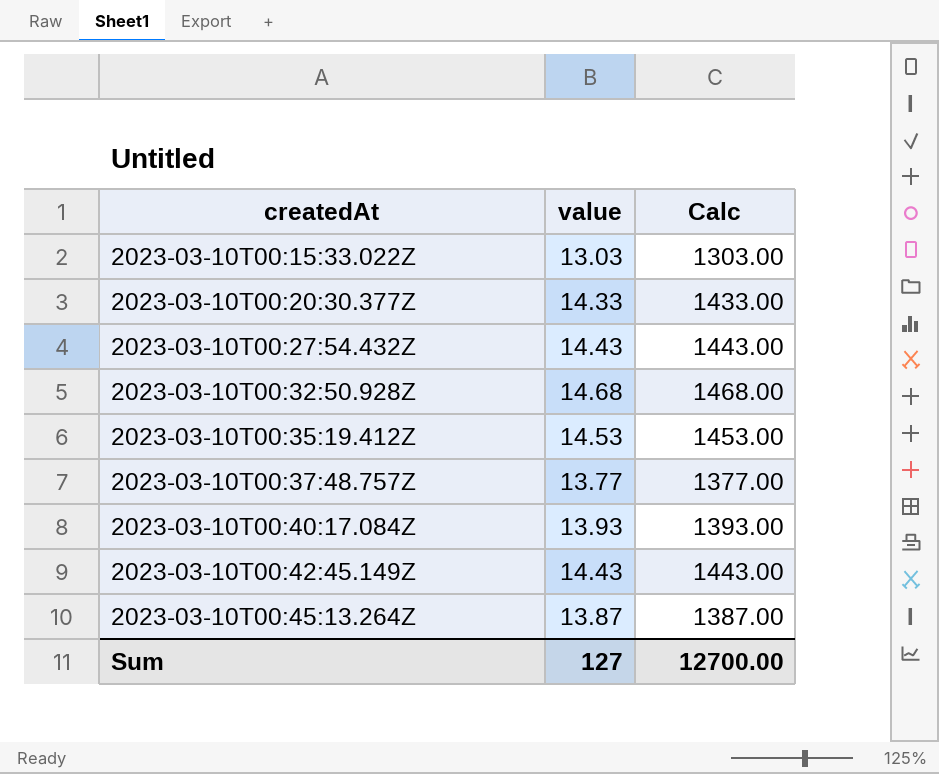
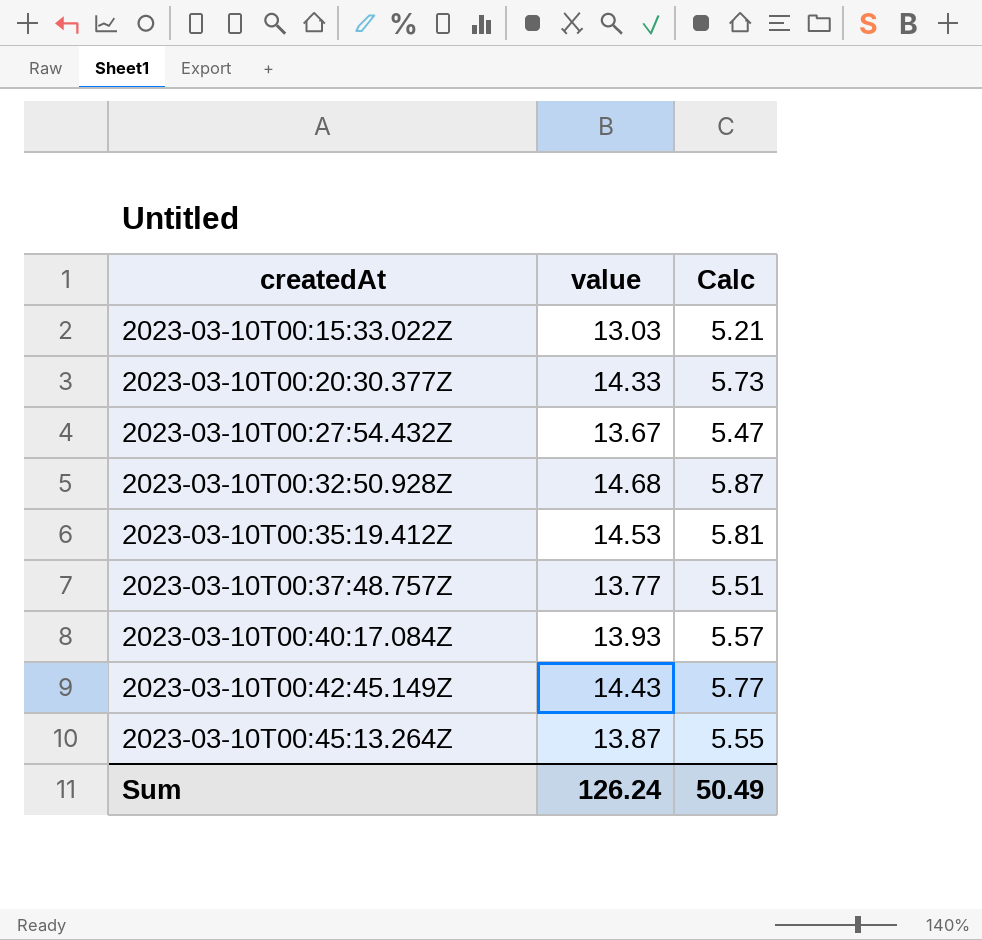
column Calc | formula: [value] * 100 -> [value] * 0.4
2023-03-10T00:27:54.432Z | value: 14.43 -> 13.67
Sum | value: 127 -> 126.24
Sum | Calc: 12700.00 -> 50.49

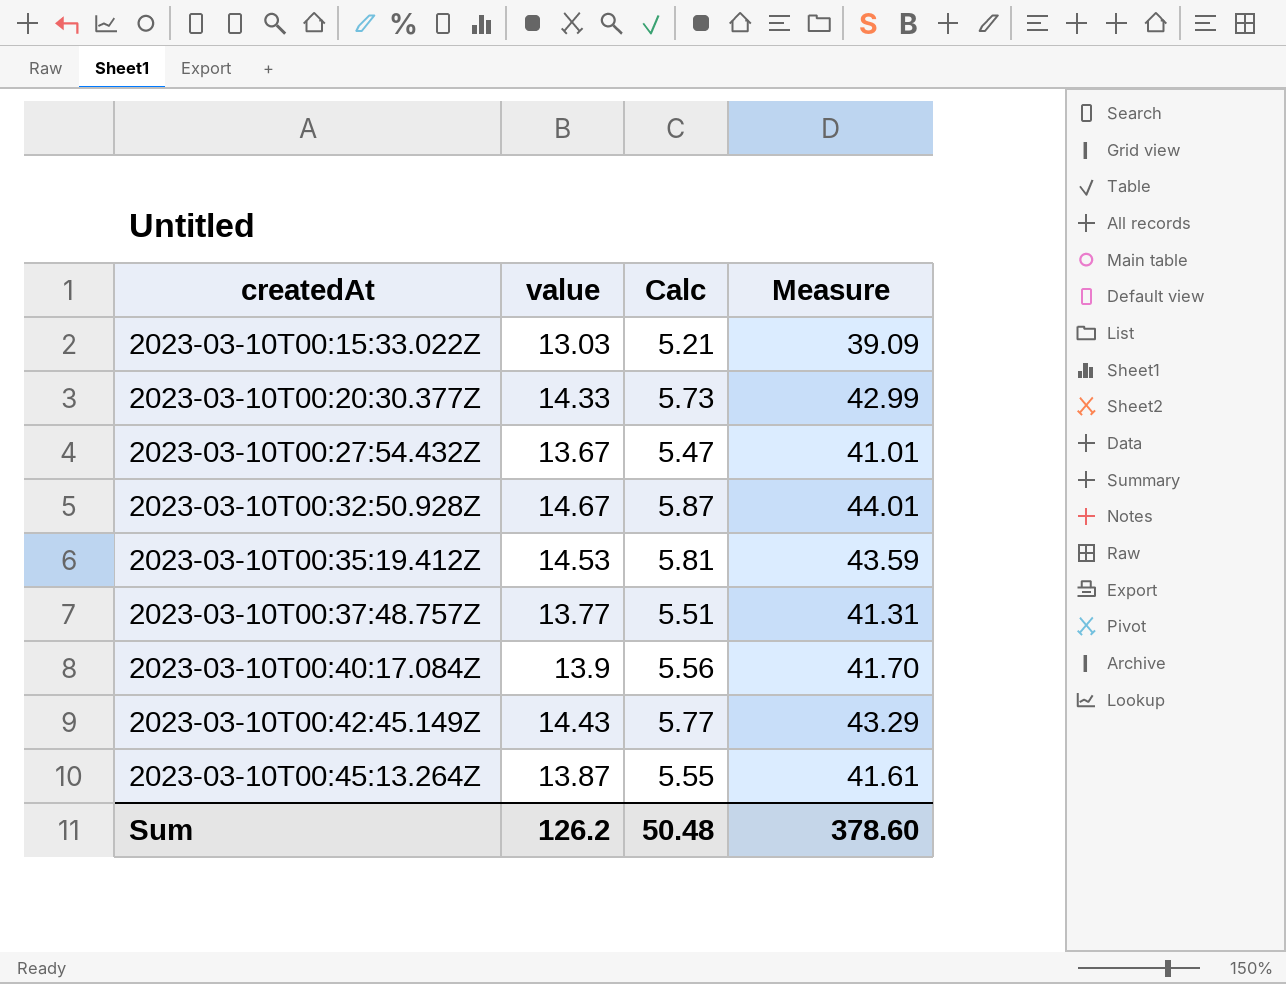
column Measure | formula: none -> [value] * 3
2023-03-10T00:32:50.928Z | value: 14.68 -> 14.67
2023-03-10T00:40:17.084Z | value: 13.93 -> 13.9
2023-03-10T00:40:17.084Z | Calc: 5.57 -> 5.56
Sum | value: 126.24 -> 126.2
Sum | Calc: 50.49 -> 50.48

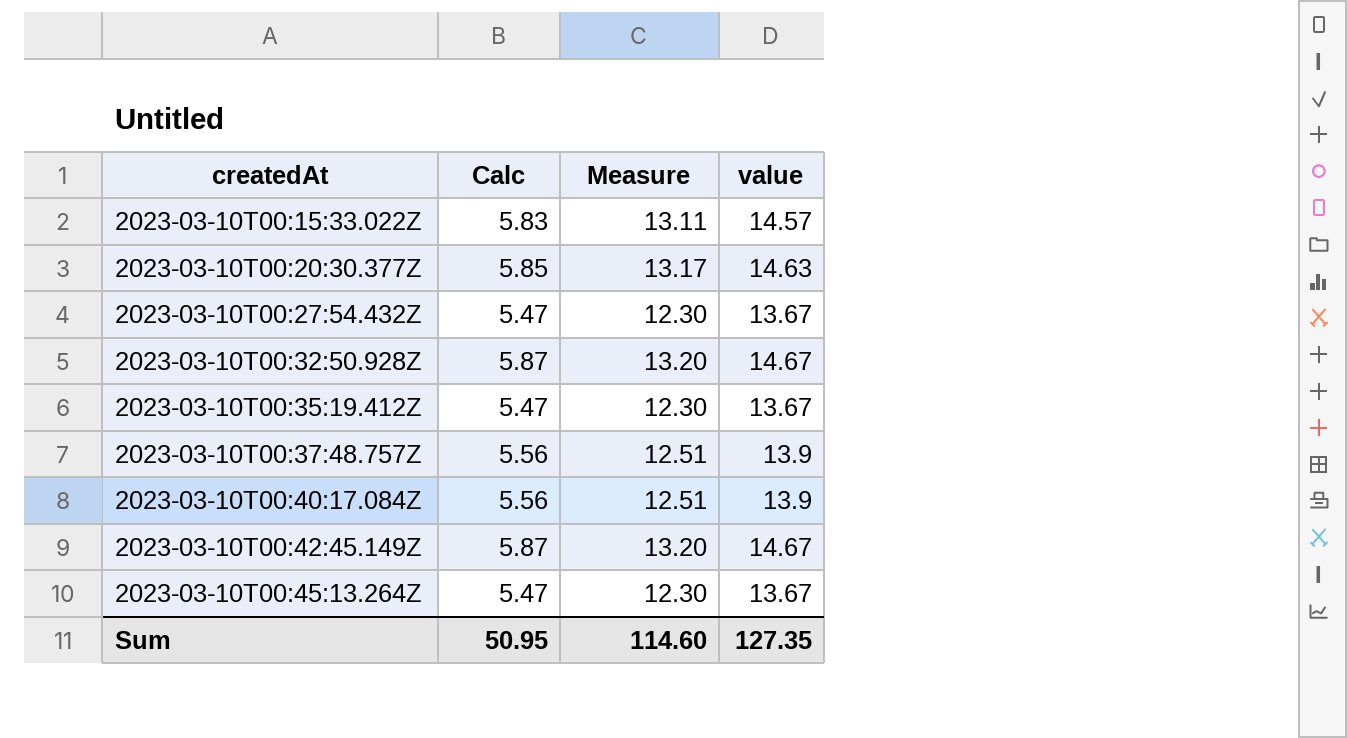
column Measure | formula: [value] * 3 -> [value] * 0.9
column value | position: 2 -> 4
2023-03-10T00:15:33.022Z | Calc: 5.21 -> 5.83
2023-03-10T00:15:33.022Z | value: 13.03 -> 14.57
2023-03-10T00:20:30.377Z | Calc: 5.73 -> 5.85
2023-03-10T00:20:30.377Z | value: 14.33 -> 14.63
2023-03-10T00:35:19.412Z | Calc: 5.81 -> 5.47
2023-03-10T00:35:19.412Z | value: 14.53 -> 13.67
2023-03-10T00:37:48.757Z | Calc: 5.51 -> 5.56
2023-03-10T00:37:48.757Z | value: 13.77 -> 13.9
2023-03-10T00:42:45.149Z | Calc: 5.77 -> 5.87
2023-03-10T00:42:45.149Z | value: 14.43 -> 14.67
2023-03-10T00:45:13.264Z | Calc: 5.55 -> 5.47
2023-03-10T00:45:13.264Z | value: 13.87 -> 13.67
Sum | Calc: 50.48 -> 50.95
Sum | Measure: 378.60 -> 114.60
Sum | value: 126.2 -> 127.35

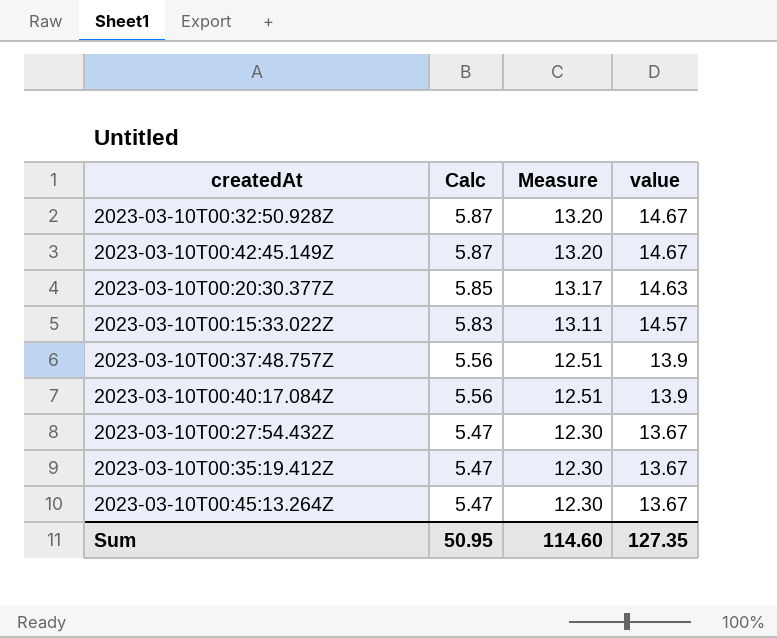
row order: createdAt ascending -> Calc descending

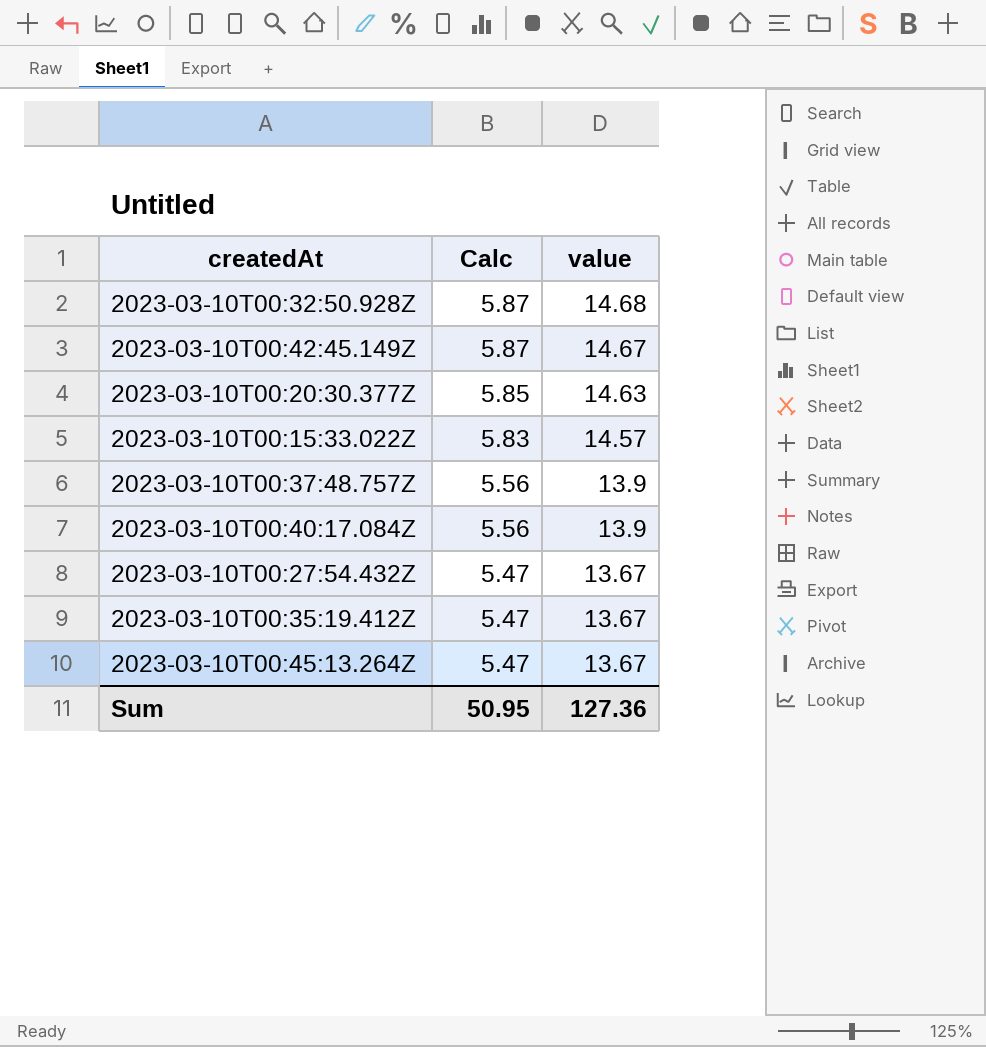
column Measure | formula: [value] * 0.9 -> none
2023-03-10T00:32:50.928Z | value: 14.67 -> 14.68
Sum | value: 127.35 -> 127.36

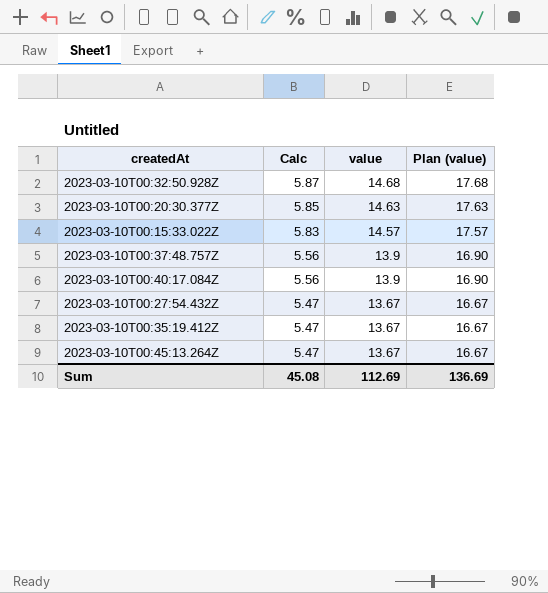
column Plan (value) | formula: none -> [value] + 3
row 2023-03-10T00:42:45.149Z: 5.87 | 14.67 -> none
Sum | Calc: 50.95 -> 45.08
Sum | value: 127.36 -> 112.69

